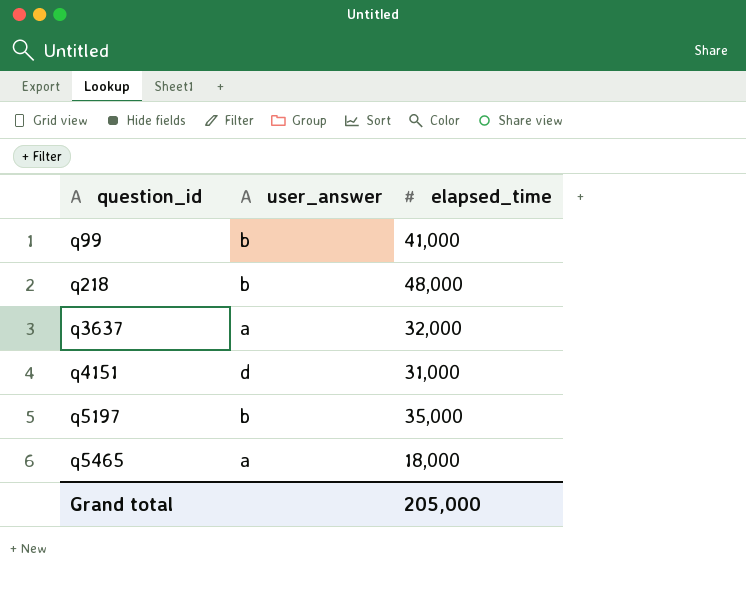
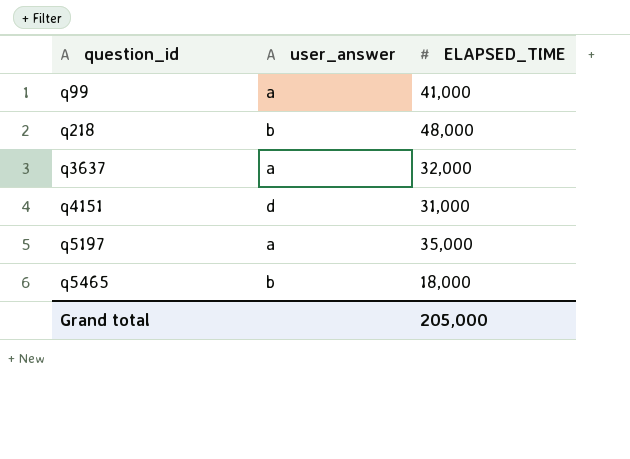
column name: elapsed_time -> ELAPSED_TIME
q99 | user_answer: b -> a
q5197 | user_answer: b -> a
q5465 | user_answer: a -> b

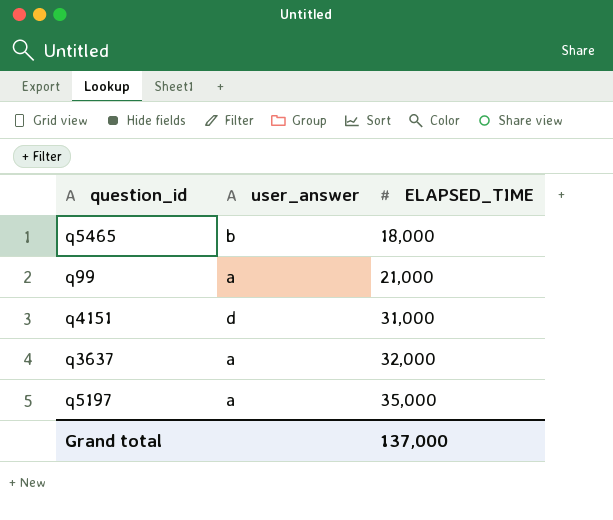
row order: question_id ascending -> ELAPSED_TIME ascending
row q218: b | 48,000 -> none
q99 | ELAPSED_TIME: 41,000 -> 21,000
Grand total | ELAPSED_TIME: 205,000 -> 137,000

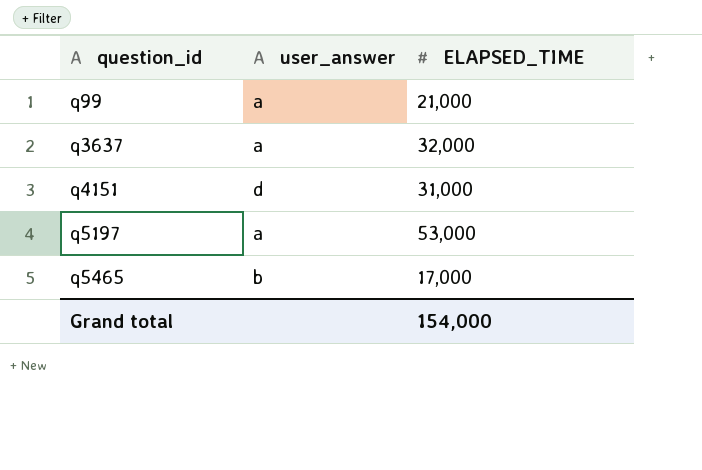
row order: ELAPSED_TIME ascending -> question_id ascending
q5197 | ELAPSED_TIME: 35,000 -> 53,000
q5465 | ELAPSED_TIME: 18,000 -> 17,000
Grand total | ELAPSED_TIME: 137,000 -> 154,000

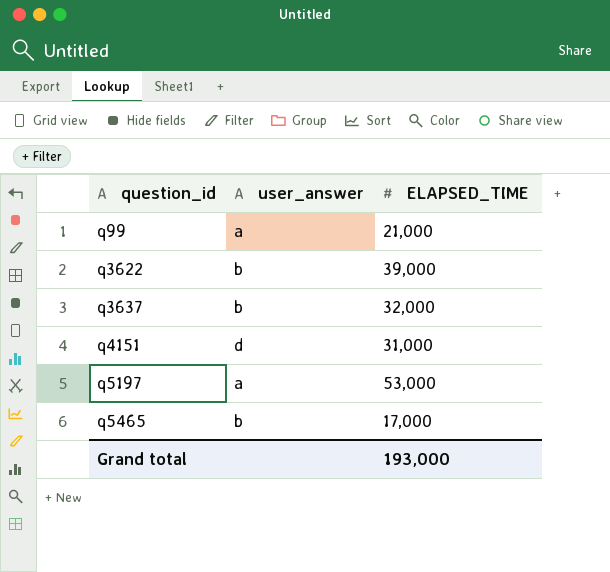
row q3622: none -> b | 39,000
q3637 | user_answer: a -> b
Grand total | ELAPSED_TIME: 154,000 -> 193,000

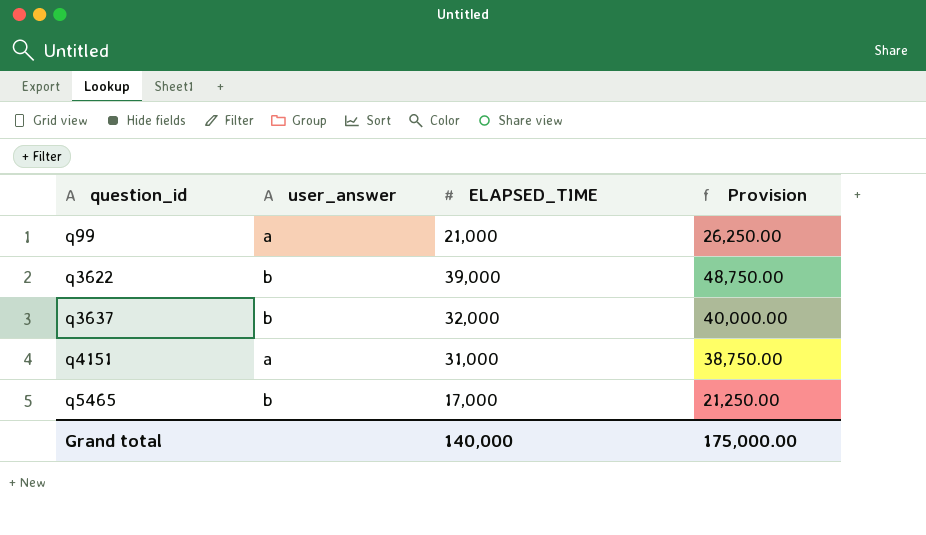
column Provision | formula: none -> [ELAPSED_TIME] * 1.25
row q5197: a | 53,000 -> none
q4151 | user_answer: d -> a
Grand total | ELAPSED_TIME: 193,000 -> 140,000

